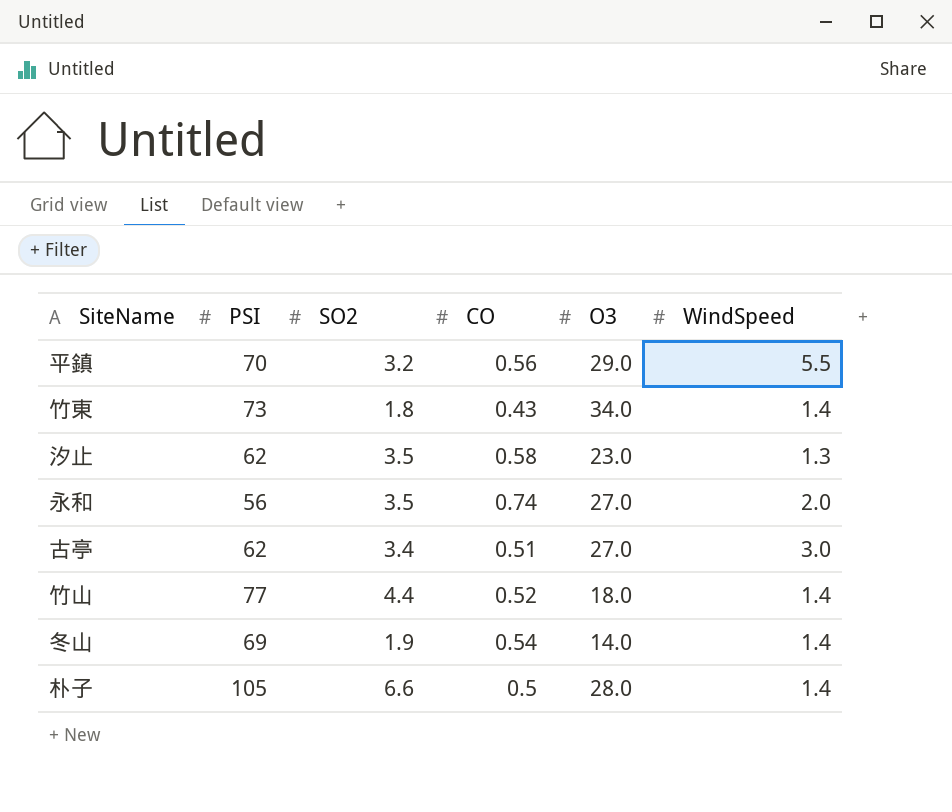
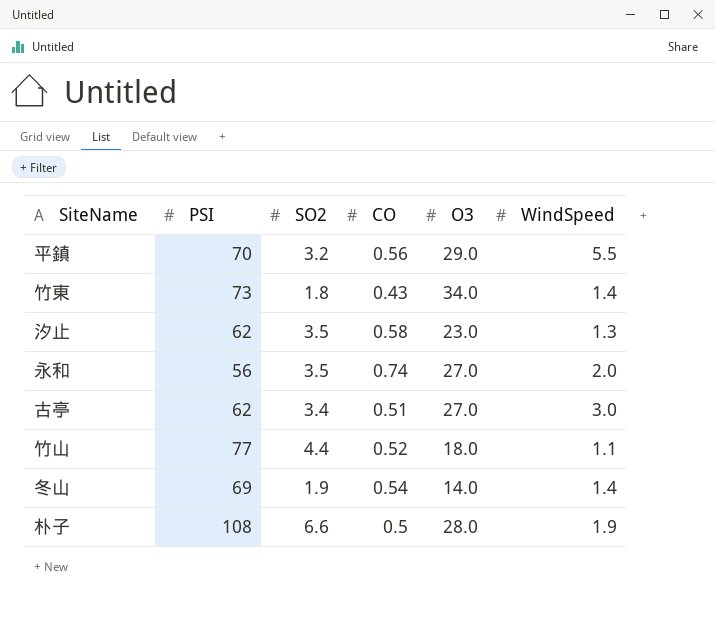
竹山 | WindSpeed: 1.4 -> 1.1
朴子 | PSI: 105 -> 108
朴子 | WindSpeed: 1.4 -> 1.9

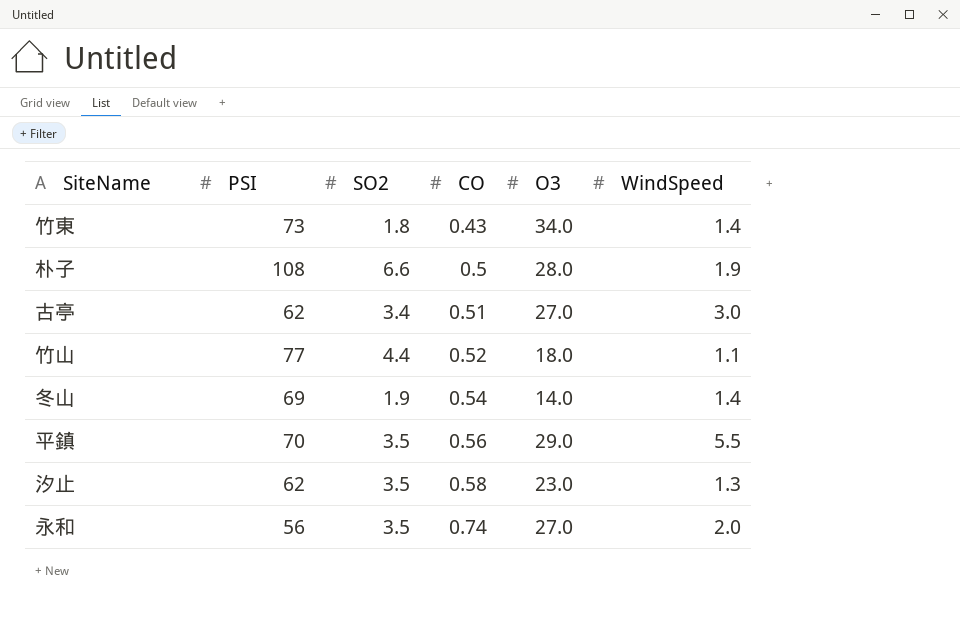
row order: none -> CO ascending
平鎮 | SO2: 3.2 -> 3.5

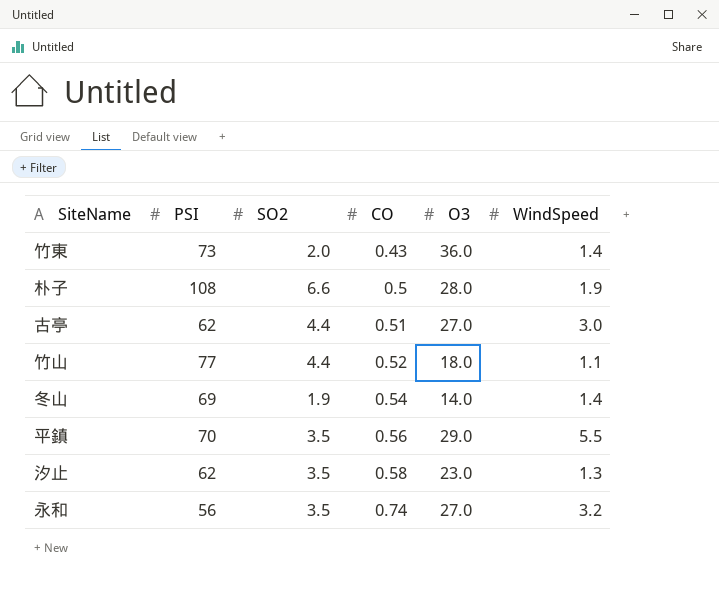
竹東 | SO2: 1.8 -> 2.0
竹東 | O3: 34.0 -> 36.0
古亭 | SO2: 3.4 -> 4.4
永和 | WindSpeed: 2.0 -> 3.2

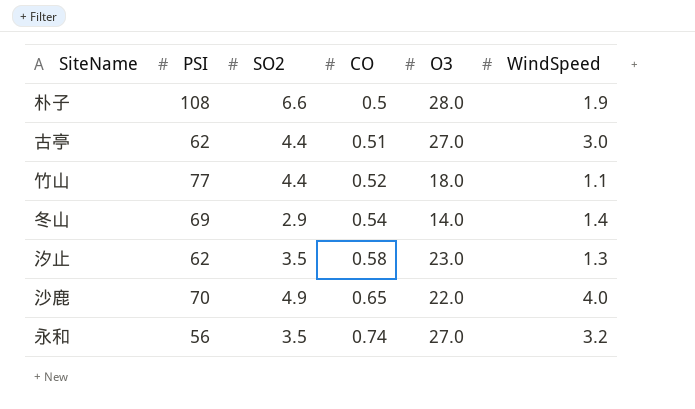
row 竹東: 73 | 2.0 | 0.43 | 36.0 | 1.4 -> none
row 平鎮: 70 | 3.5 | 0.56 | 29.0 | 5.5 -> none
冬山 | SO2: 1.9 -> 2.9
row 沙鹿: none -> 70 | 4.9 | 0.65 | 22.0 | 4.0

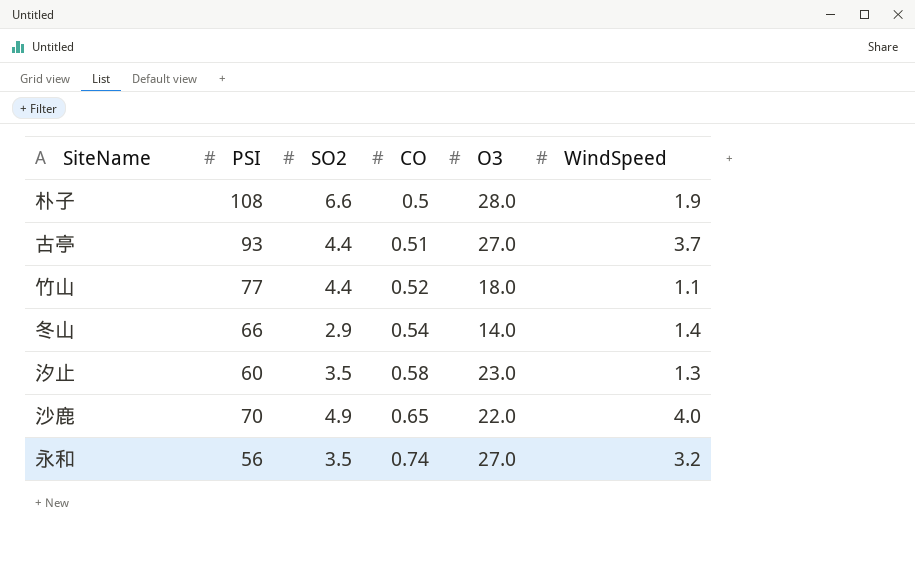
古亭 | PSI: 62 -> 93
古亭 | WindSpeed: 3.0 -> 3.7
冬山 | PSI: 69 -> 66
汐止 | PSI: 62 -> 60

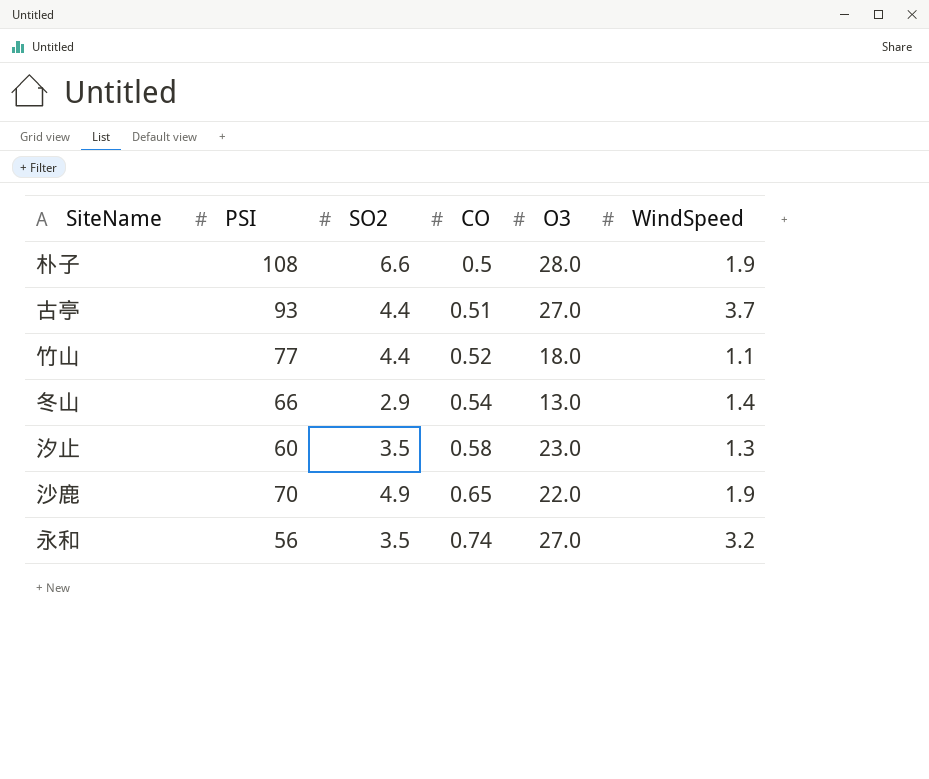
冬山 | O3: 14.0 -> 13.0
沙鹿 | WindSpeed: 4.0 -> 1.9

